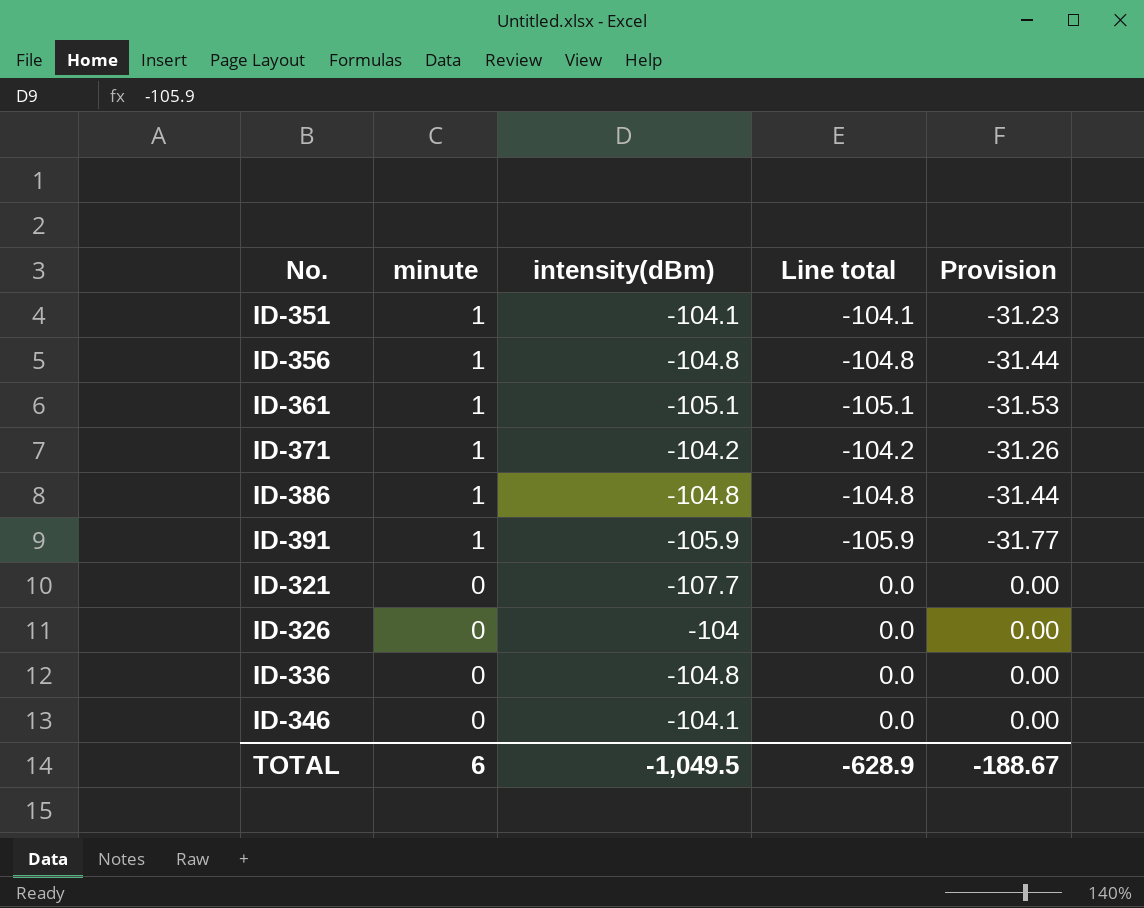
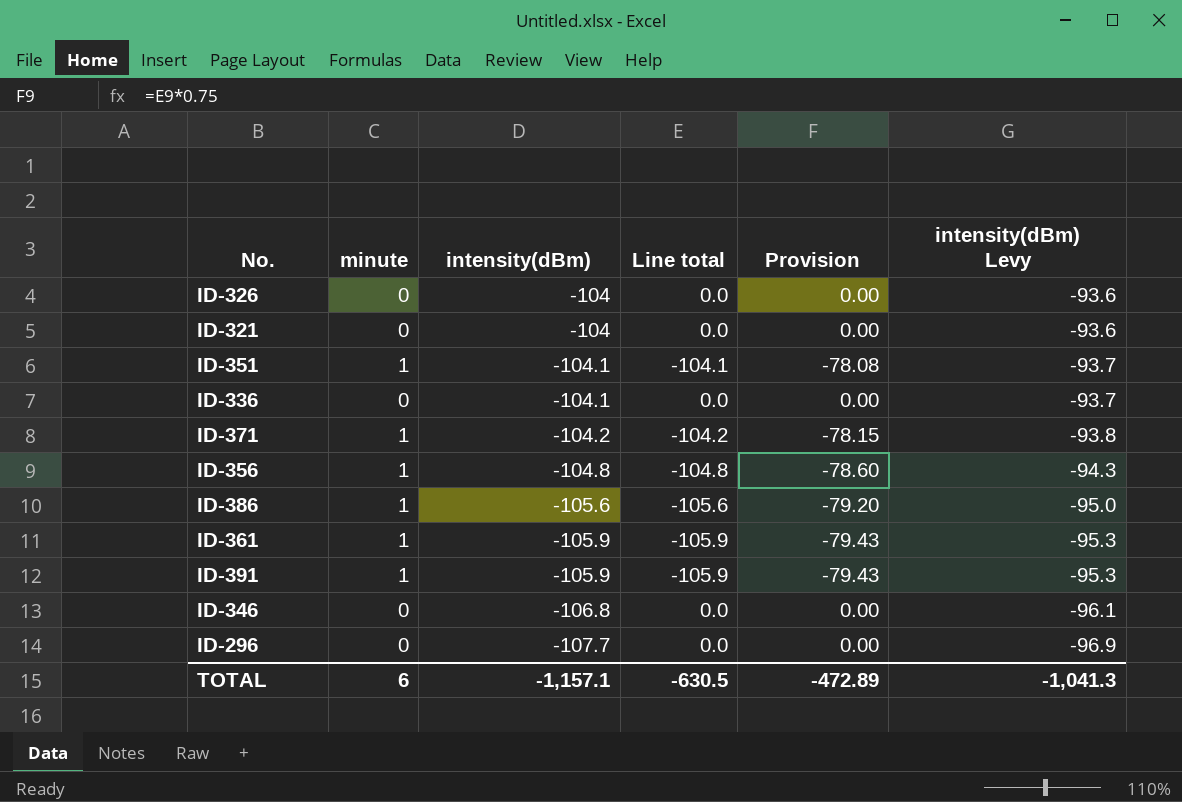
row order: minute descending -> intensity(dBm) descending
column Provision | formula: [Line total] * 0.3 -> [Line total] * 0.75
column intensity(dBm) Levy | formula: none -> [intensity(dBm)] * 0.9
ID-321 | intensity(dBm): -107.7 -> -104
ID-336 | intensity(dBm): -104.8 -> -104.1
ID-386 | intensity(dBm): -104.8 -> -105.6
ID-386 | Line total: -104.8 -> -105.6
ID-361 | intensity(dBm): -105.1 -> -105.9
ID-361 | Line total: -105.1 -> -105.9
ID-346 | intensity(dBm): -104.1 -> -106.8
row ID-296: none -> 0 | -107.7 | 0.0 | 0.00 | -96.9
TOTAL | intensity(dBm): -1,049.5 -> -1,157.1
TOTAL | Line total: -628.9 -> -630.5
TOTAL | Provision: -188.67 -> -472.89

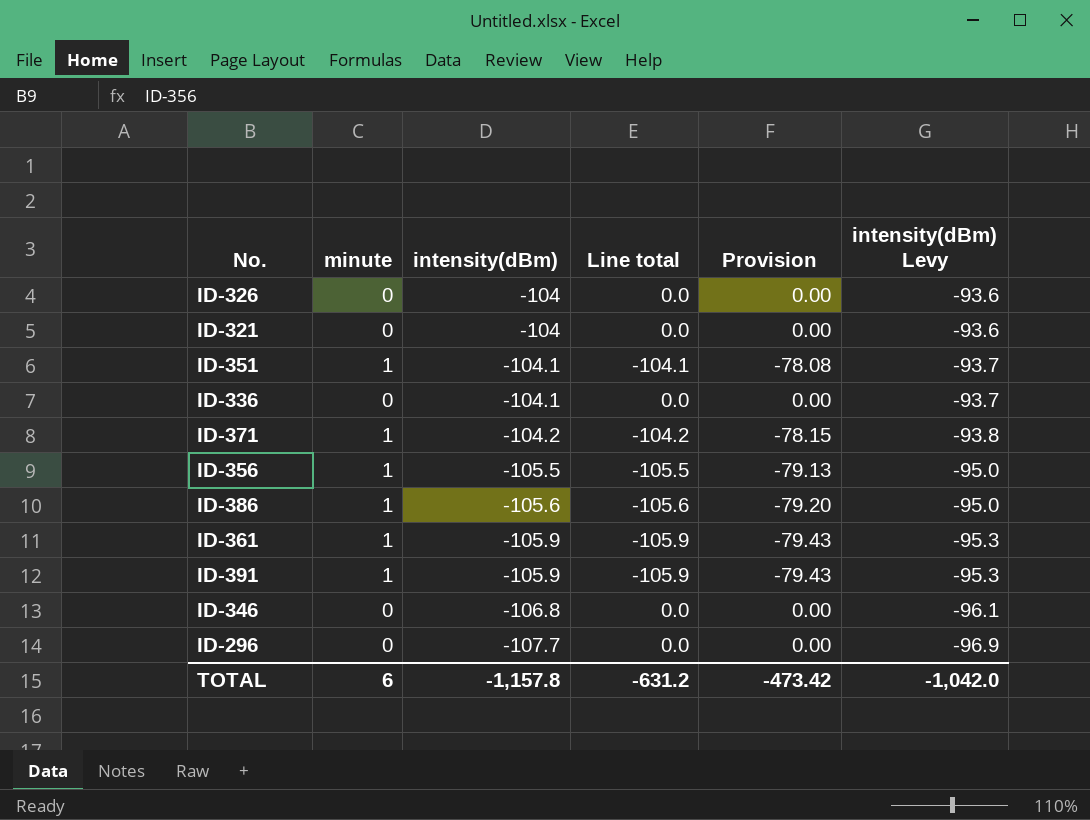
ID-356 | intensity(dBm): -104.8 -> -105.5
ID-356 | Line total: -104.8 -> -105.5
ID-356 | Provision: -78.60 -> -79.13
ID-356 | intensity(dBm) Levy: -94.3 -> -95.0
TOTAL | intensity(dBm): -1,157.1 -> -1,157.8
TOTAL | Line total: -630.5 -> -631.2
TOTAL | Provision: -472.89 -> -473.42
TOTAL | intensity(dBm) Levy: -1,041.3 -> -1,042.0

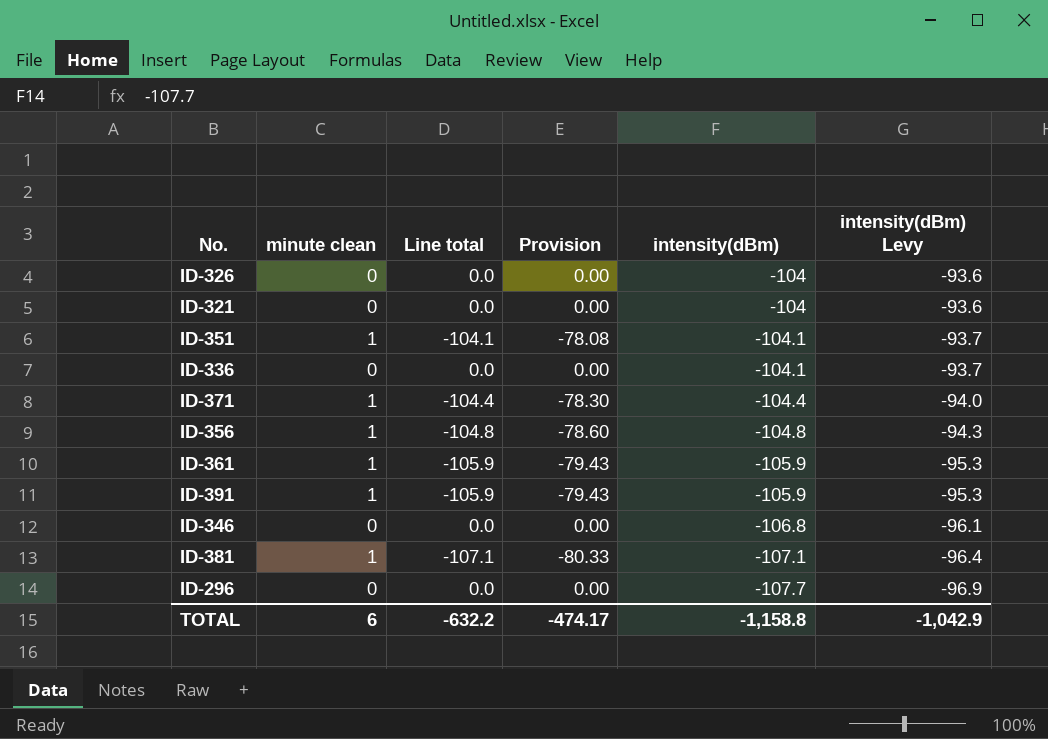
column name: minute -> minute clean
column intensity(dBm) | position: 3 -> 5
row ID-386: 1 | -105.6 | -105.6 | -79.20 | -95.0 -> none
ID-371 | Line total: -104.2 -> -104.4
ID-371 | Provision: -78.15 -> -78.30
ID-371 | intensity(dBm): -104.2 -> -104.4
ID-371 | intensity(dBm) Levy: -93.8 -> -94.0
ID-356 | Line total: -105.5 -> -104.8
ID-356 | Provision: -79.13 -> -78.60
ID-356 | intensity(dBm): -105.5 -> -104.8
ID-356 | intensity(dBm) Levy: -95.0 -> -94.3
row ID-381: none -> 1 | -107.1 | -80.33 | -107.1 | -96.4
TOTAL | Line total: -631.2 -> -632.2
TOTAL | Provision: -473.42 -> -474.17
TOTAL | intensity(dBm): -1,157.8 -> -1,158.8
TOTAL | intensity(dBm) Levy: -1,042.0 -> -1,042.9

